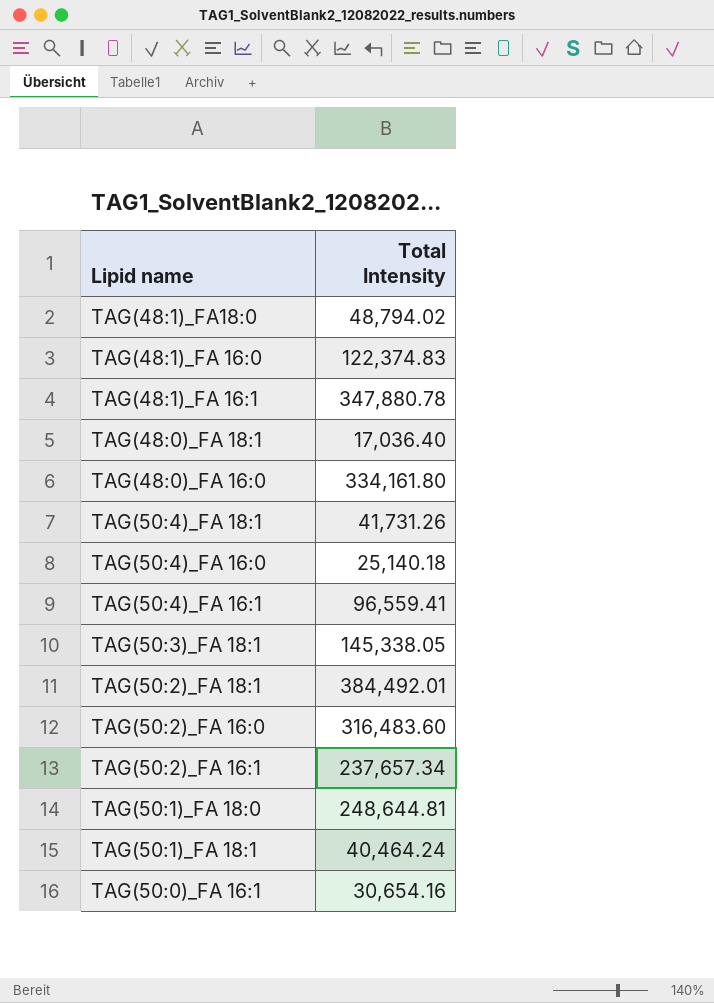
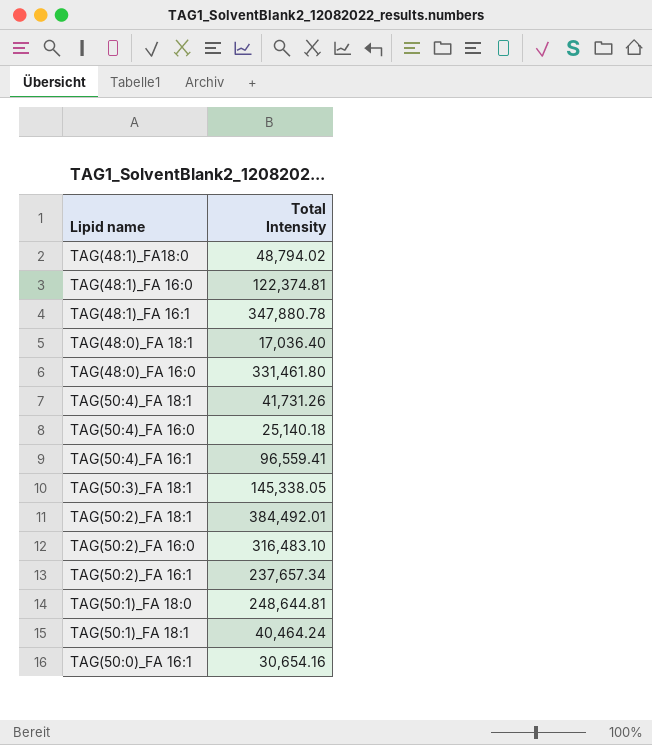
TAG(48:1)_FA 16:0 | Total Intensity: 122,374.83 -> 122,374.81
TAG(48:0)_FA 16:0 | Total Intensity: 334,161.80 -> 331,461.80
TAG(50:2)_FA 16:0 | Total Intensity: 316,483.60 -> 316,483.10

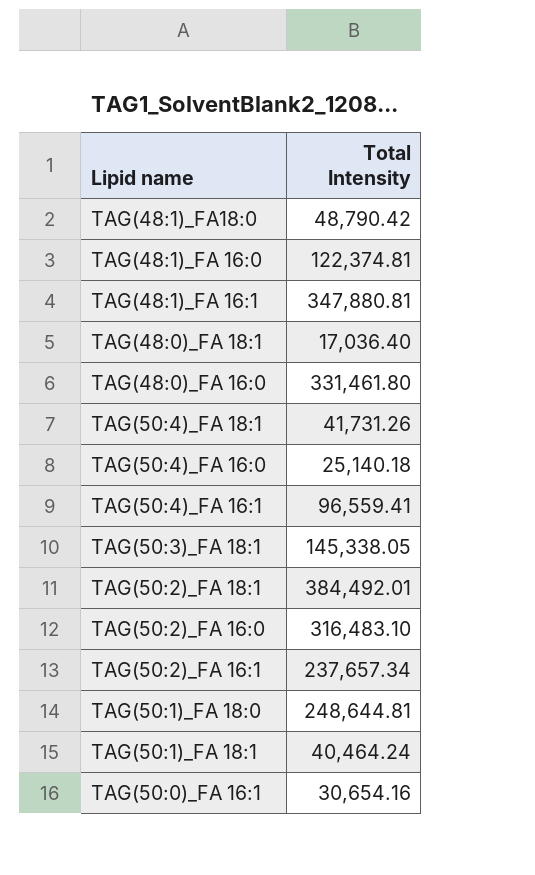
TAG(48:1)_FA18:0 | Total Intensity: 48,794.02 -> 48,790.42
TAG(48:1)_FA 16:1 | Total Intensity: 347,880.78 -> 347,880.81

